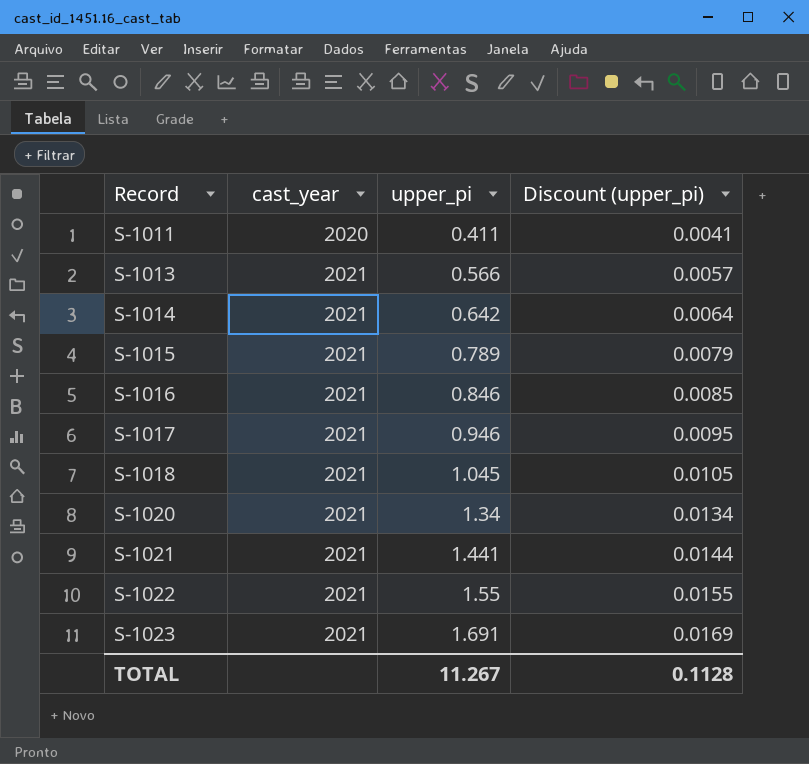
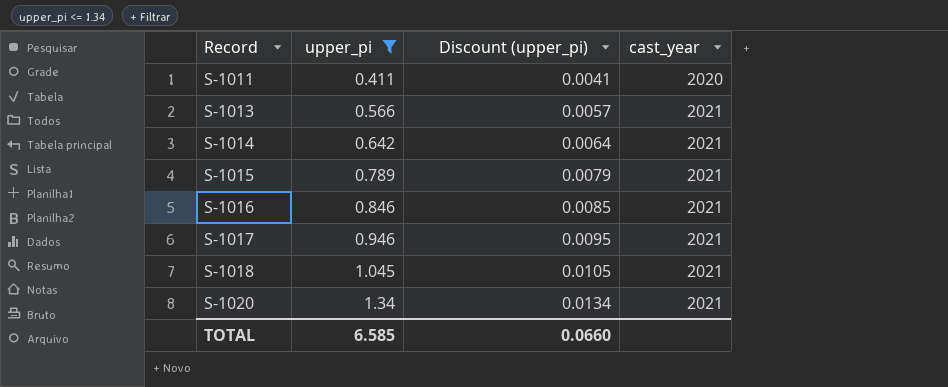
filter: none -> upper_pi <= 1.34
column cast_year | position: 2 -> 4
TOTAL | upper_pi: 11.267 -> 6.585
TOTAL | Discount (upper_pi): 0.1128 -> 0.0660

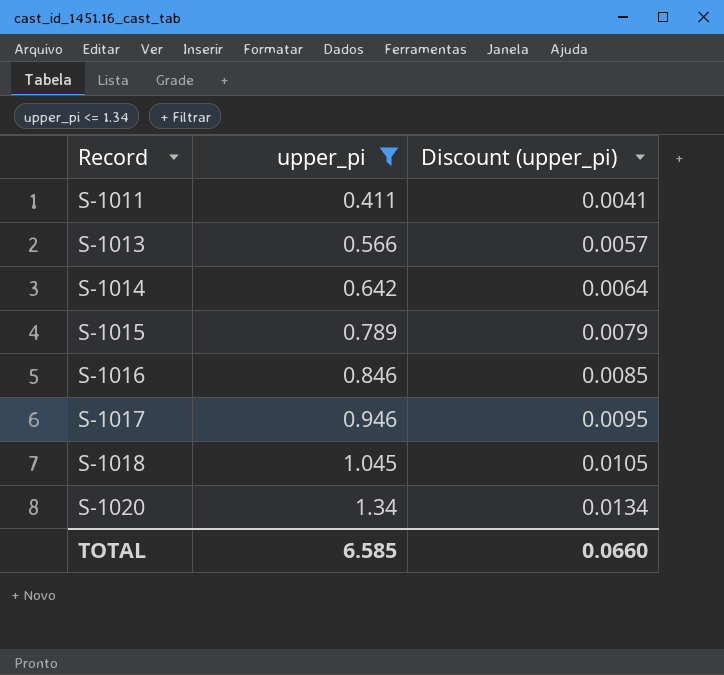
column cast_year | position: 4 -> none

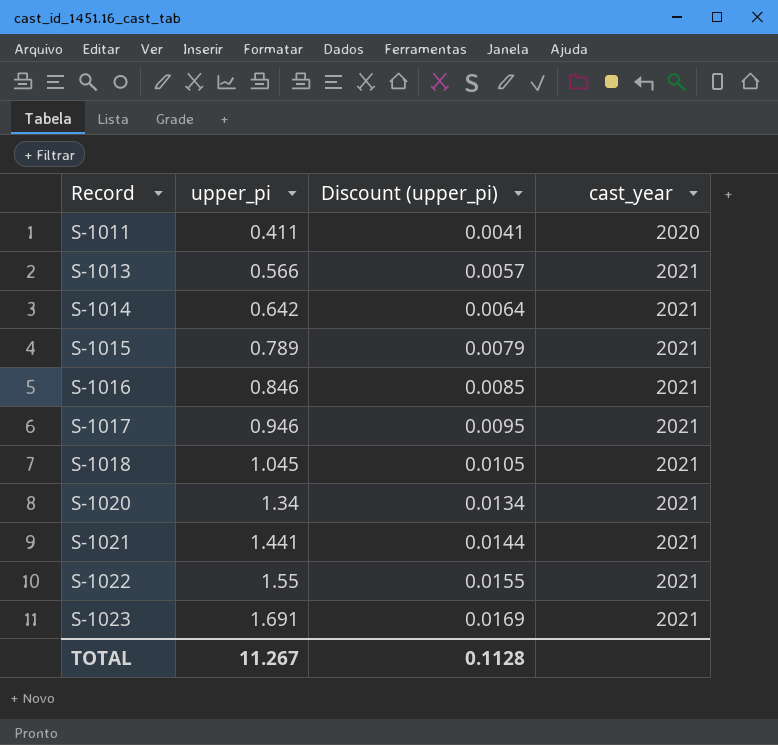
filter: upper_pi <= 1.34 -> none
column cast_year | position: none -> 4
TOTAL | upper_pi: 6.585 -> 11.267
TOTAL | Discount (upper_pi): 0.0660 -> 0.1128

